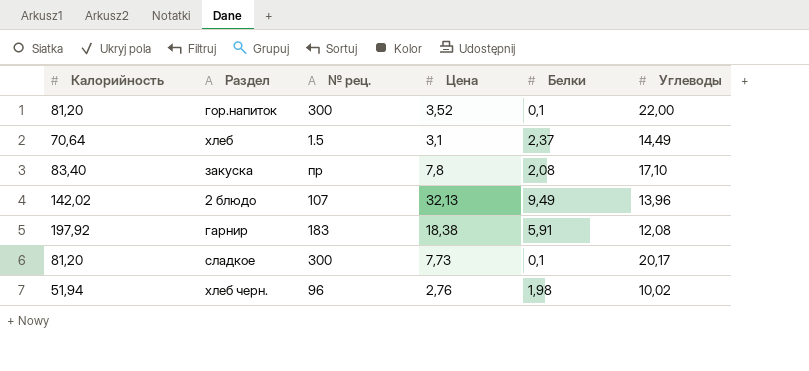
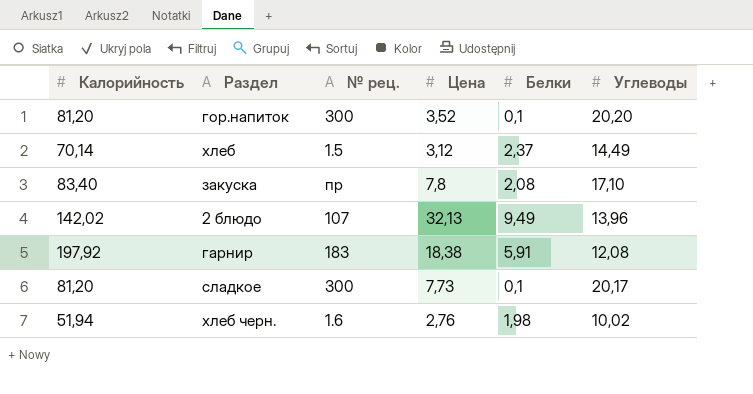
гор.напиток | Углеводы: 22,00 -> 20,20
хлеб | Калорийность: 70,64 -> 70,14
хлеб | Цена: 3,1 -> 3,12
хлеб черн. | № рец.: 96 -> 1.6

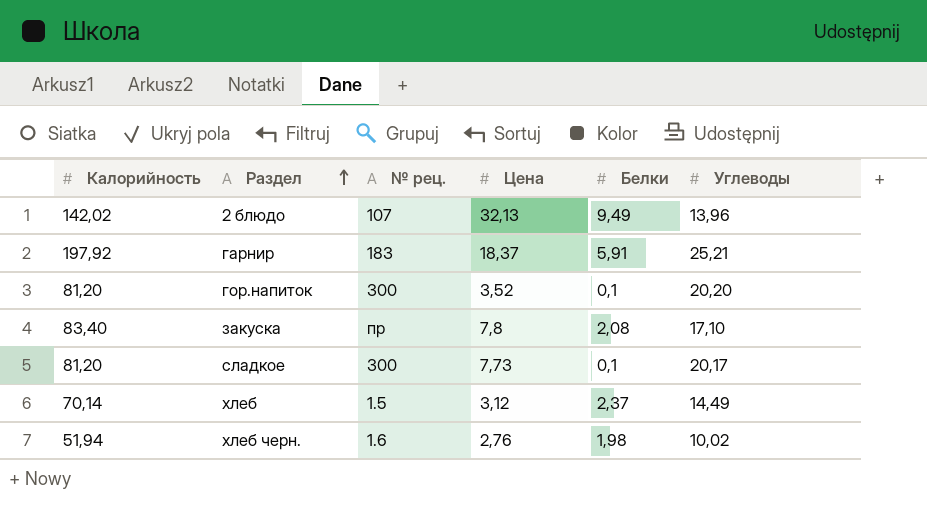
row order: none -> Раздел ascending
гарнир | Цена: 18,38 -> 18,37
гарнир | Углеводы: 12,08 -> 25,21

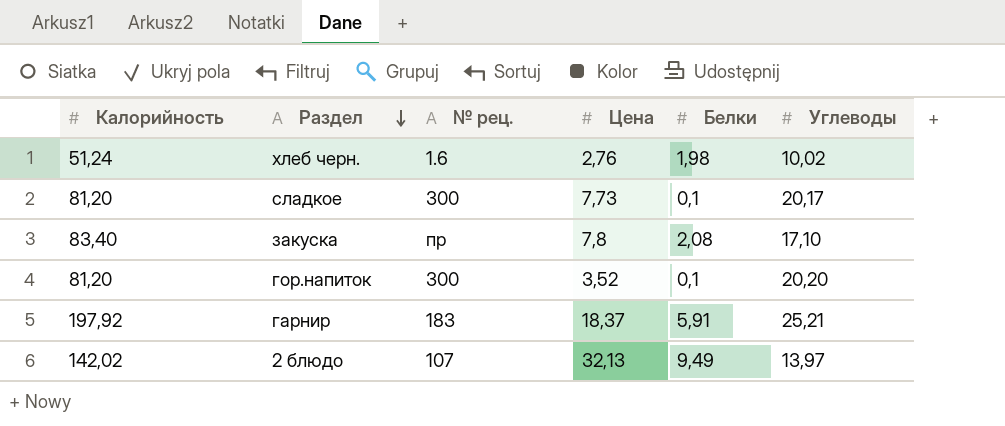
row order: Раздел ascending -> Раздел descending
row хлеб: 70,14 | 1.5 | 3,12 | 2,37 | 14,49 -> none
хлеб черн. | Калорийность: 51,94 -> 51,24
2 блюдо | Углеводы: 13,96 -> 13,97

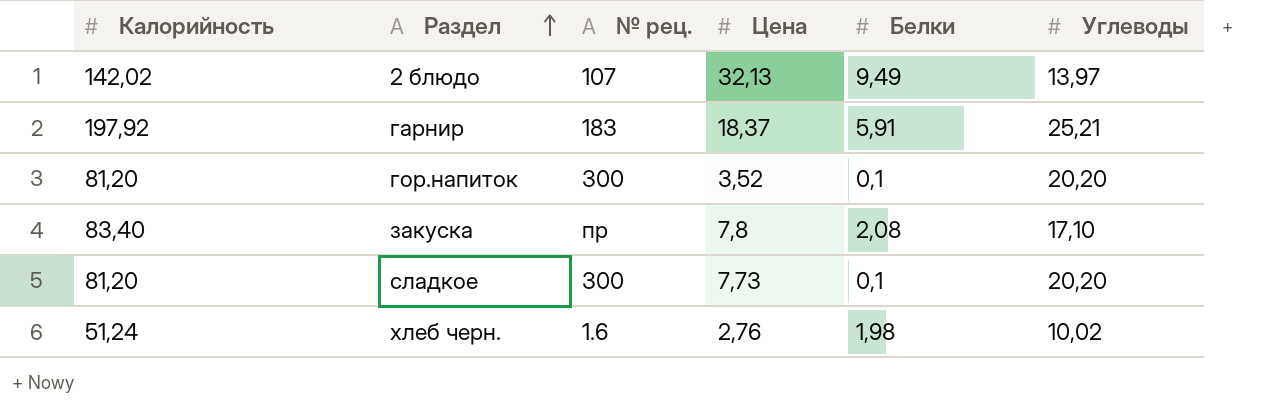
row order: Раздел descending -> Раздел ascending
сладкое | Углеводы: 20,17 -> 20,20

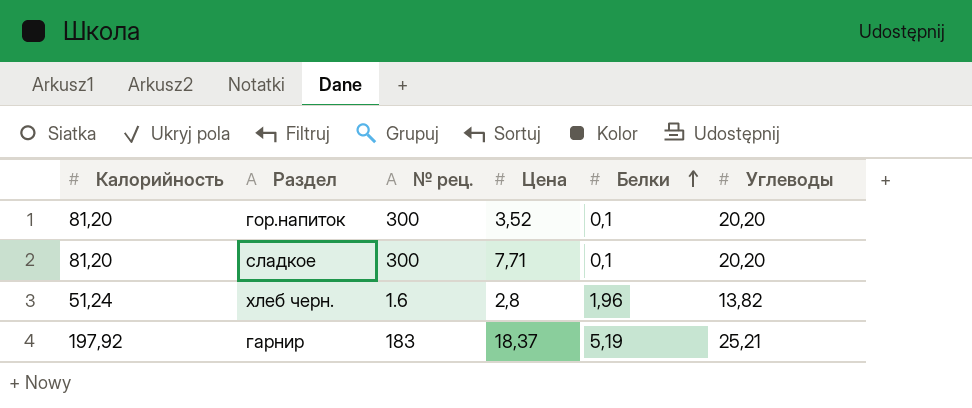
row order: Раздел ascending -> Белки ascending
row 2 блюдо: 142,02 | 107 | 32,13 | 9,49 | 13,97 -> none
row закуска: 83,40 | пр | 7,8 | 2,08 | 17,10 -> none
сладкое | Цена: 7,73 -> 7,71
хлеб черн. | Цена: 2,76 -> 2,8
хлеб черн. | Белки: 1,98 -> 1,96
хлеб черн. | Углеводы: 10,02 -> 13,82
гарнир | Белки: 5,91 -> 5,19

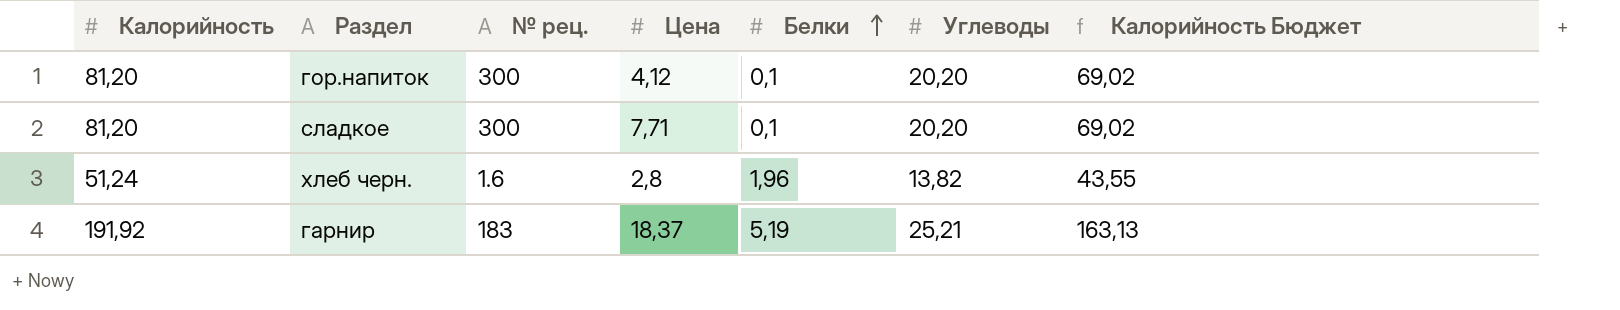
column Калорийность Бюджет | formula: none -> [Калорийность] * 0,85
гор.напиток | Цена: 3,52 -> 4,12
гарнир | Калорийность: 197,92 -> 191,92

